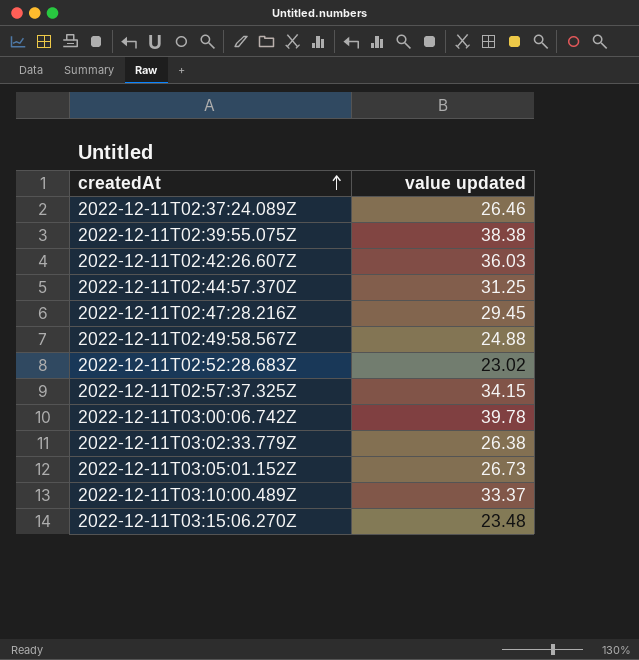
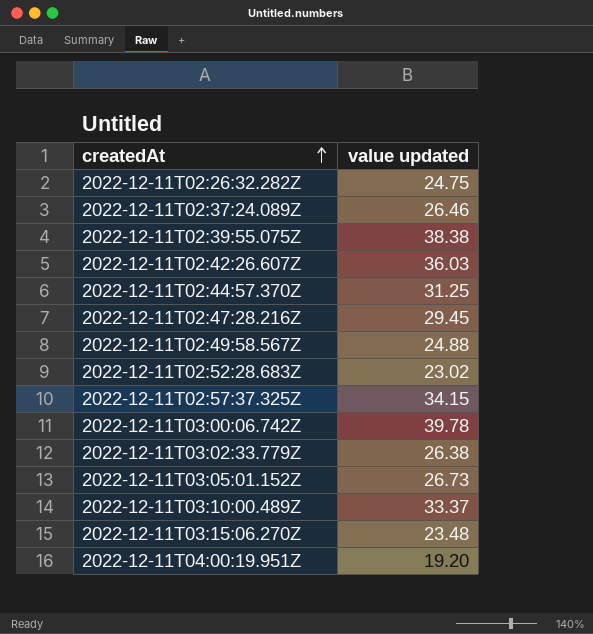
row 2022-12-11T02:26:32.282Z: none -> 24.75
row 2022-12-11T04:00:19.951Z: none -> 19.20

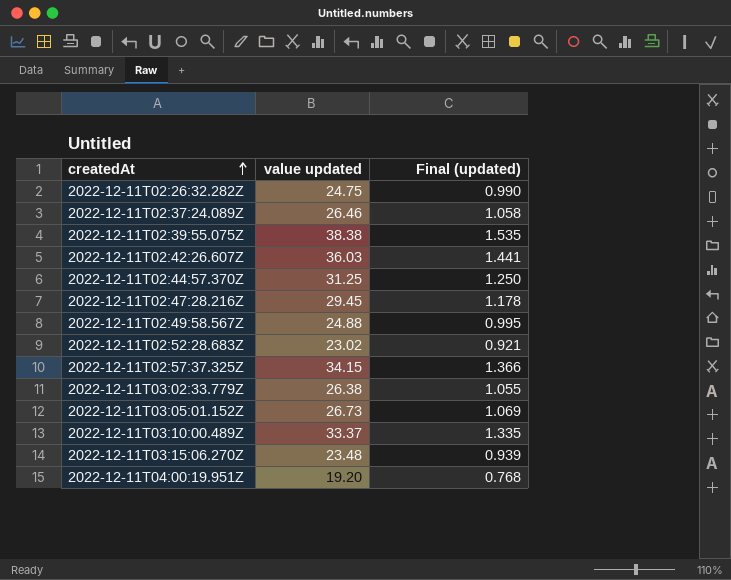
column Final (updated) | formula: none -> [value updated] * 0.04
row 2022-12-11T03:00:06.742Z: 39.78 -> none

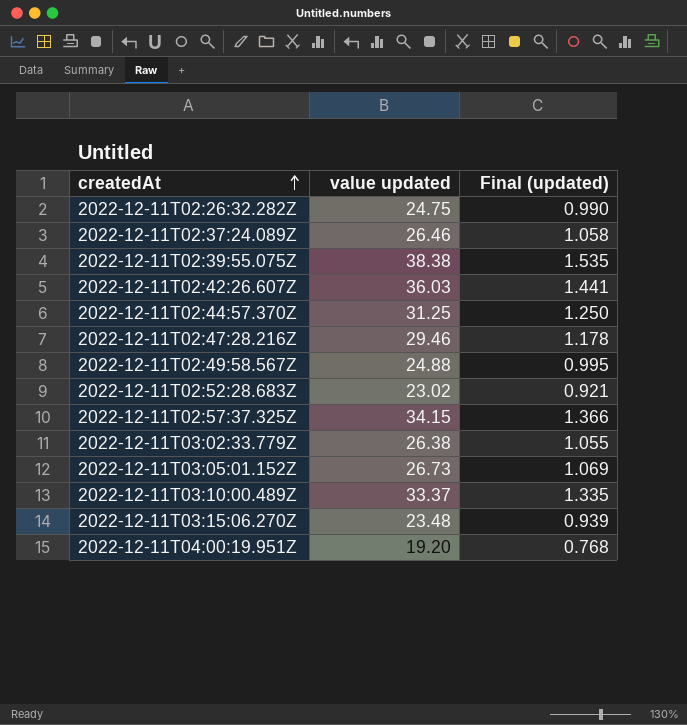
2022-12-11T02:47:28.216Z | value updated: 29.45 -> 29.46

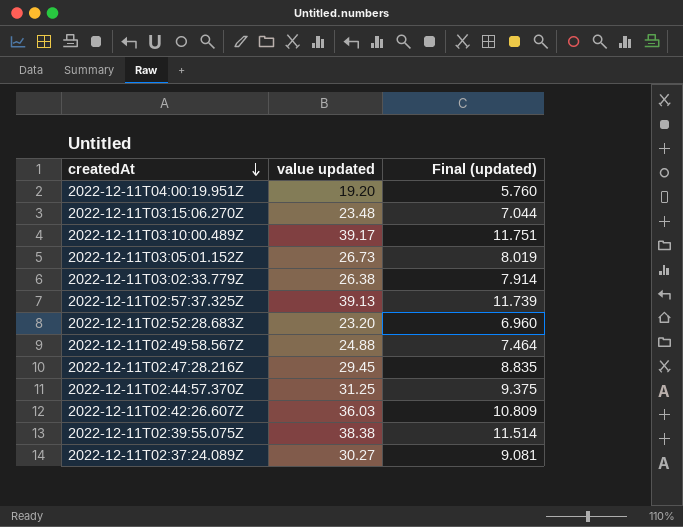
row order: createdAt ascending -> createdAt descending
column Final (updated) | formula: [value updated] * 0.04 -> [value updated] * 0.3
row 2022-12-11T02:26:32.282Z: 24.75 | 0.990 -> none
2022-12-11T03:10:00.489Z | value updated: 33.37 -> 39.17
2022-12-11T02:57:37.325Z | value updated: 34.15 -> 39.13
2022-12-11T02:52:28.683Z | value updated: 23.02 -> 23.20
2022-12-11T02:47:28.216Z | value updated: 29.46 -> 29.45
2022-12-11T02:37:24.089Z | value updated: 26.46 -> 30.27

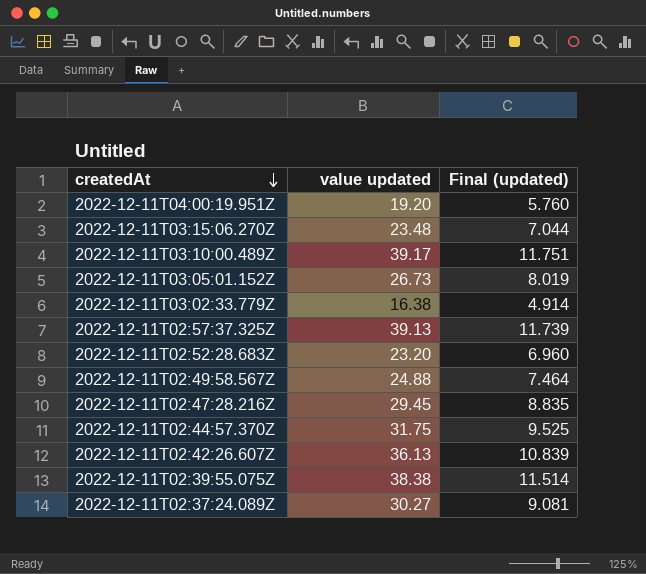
2022-12-11T03:02:33.779Z | value updated: 26.38 -> 16.38
2022-12-11T03:02:33.779Z | Final (updated): 7.914 -> 4.914
2022-12-11T02:44:57.370Z | value updated: 31.25 -> 31.75
2022-12-11T02:44:57.370Z | Final (updated): 9.375 -> 9.525
2022-12-11T02:42:26.607Z | value updated: 36.03 -> 36.13
2022-12-11T02:42:26.607Z | Final (updated): 10.809 -> 10.839

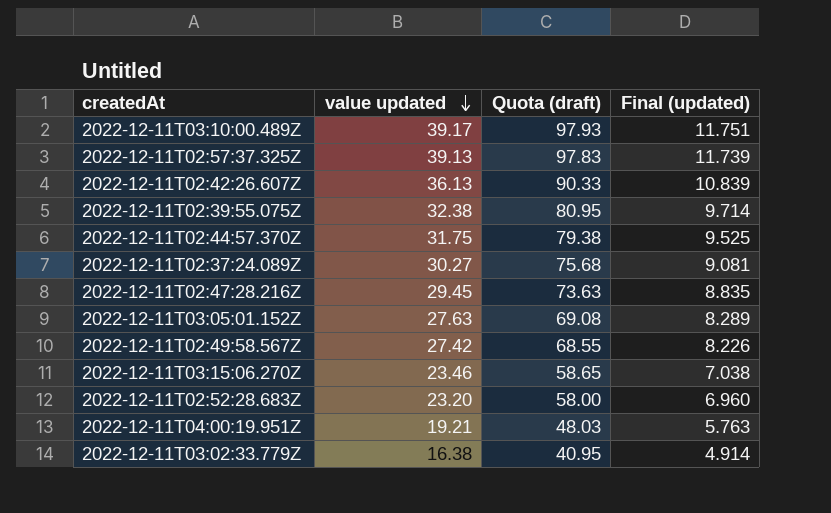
row order: createdAt descending -> value updated descending
column Quota (draft) | formula: none -> [value updated] * 2.5
2022-12-11T02:39:55.075Z | value updated: 38.38 -> 32.38
2022-12-11T02:39:55.075Z | Final (updated): 11.514 -> 9.714
2022-12-11T03:05:01.152Z | value updated: 26.73 -> 27.63
2022-12-11T03:05:01.152Z | Final (updated): 8.019 -> 8.289
2022-12-11T02:49:58.567Z | value updated: 24.88 -> 27.42
2022-12-11T02:49:58.567Z | Final (updated): 7.464 -> 8.226
2022-12-11T03:15:06.270Z | value updated: 23.48 -> 23.46
2022-12-11T03:15:06.270Z | Final (updated): 7.044 -> 7.038
2022-12-11T04:00:19.951Z | value updated: 19.20 -> 19.21
2022-12-11T04:00:19.951Z | Final (updated): 5.760 -> 5.763

